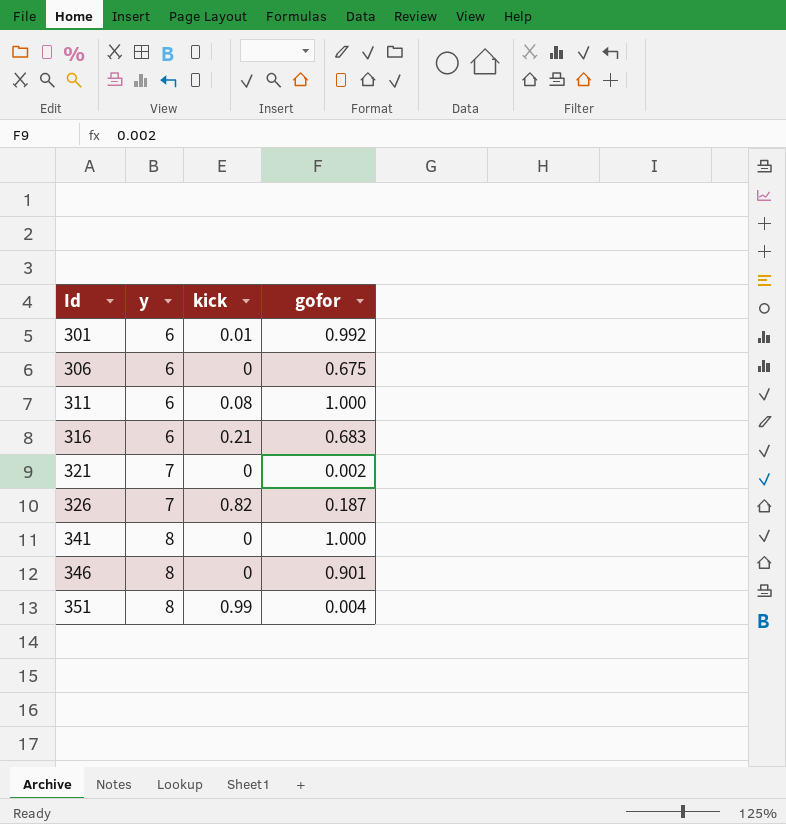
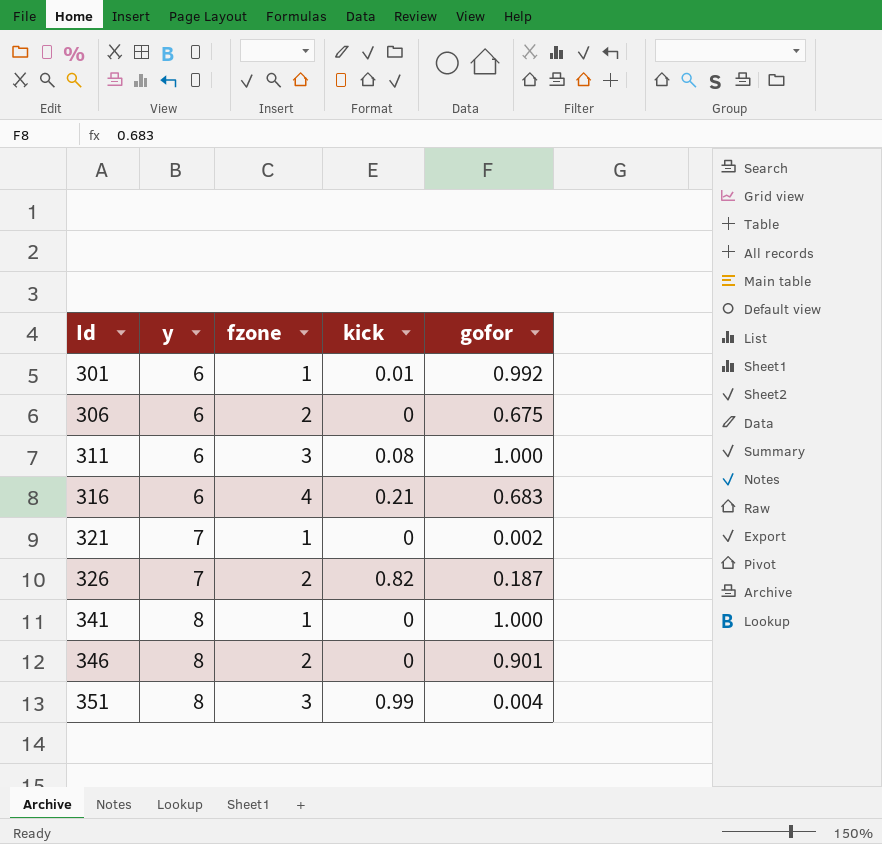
column fzone | position: none -> 3

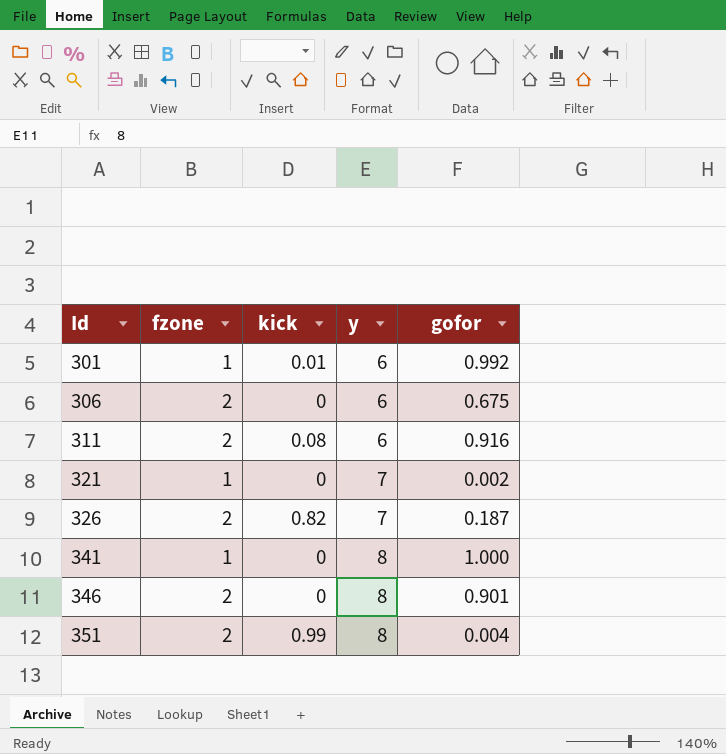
column y | position: 2 -> 4
row 316: 6 | 4 | 0.21 | 0.683 -> none
311 | fzone: 3 -> 2
311 | gofor: 1.000 -> 0.916
351 | fzone: 3 -> 2

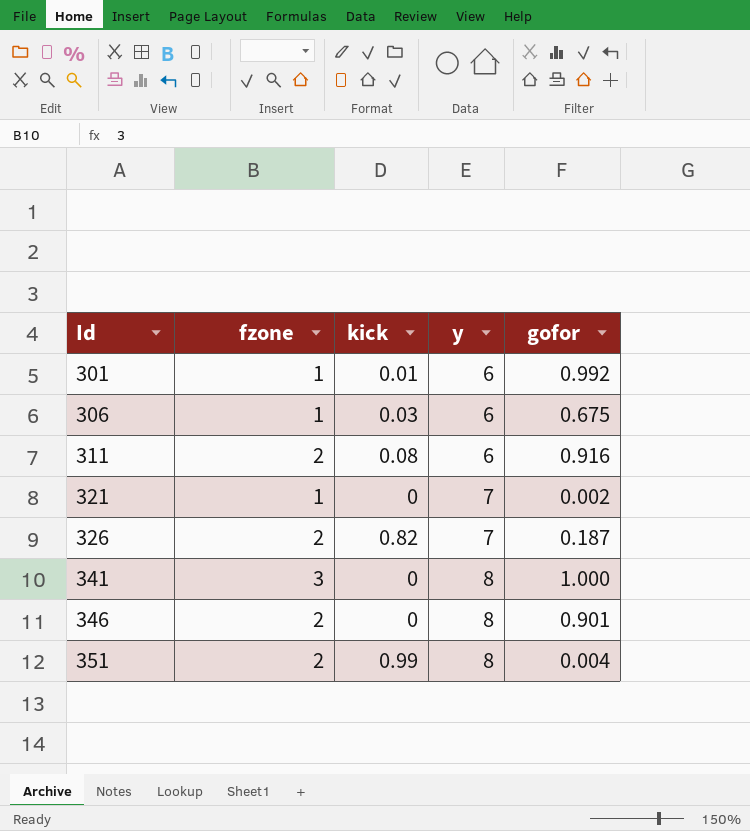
306 | fzone: 2 -> 1
306 | kick: 0 -> 0.03
341 | fzone: 1 -> 3

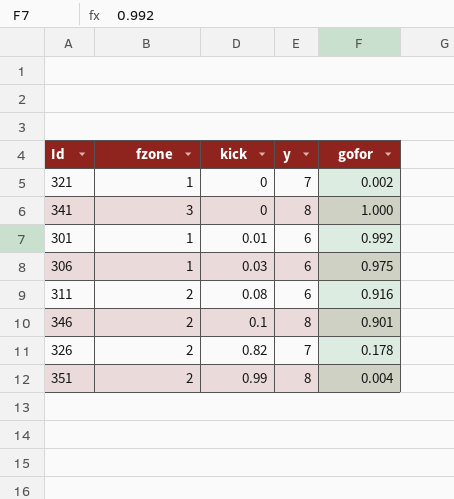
row order: Id ascending -> kick ascending
306 | gofor: 0.675 -> 0.975
346 | kick: 0 -> 0.1
326 | gofor: 0.187 -> 0.178

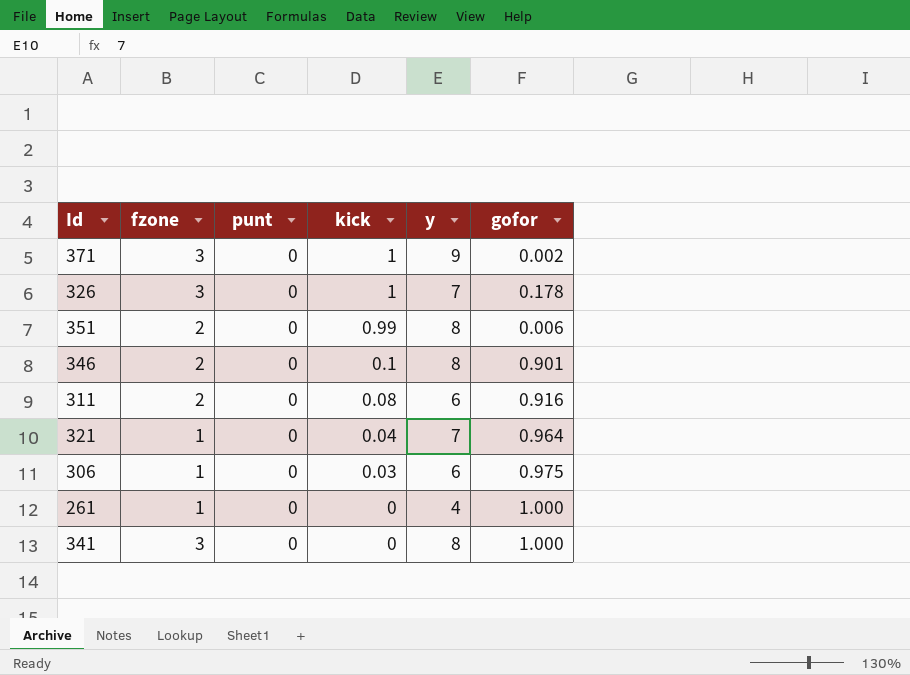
row order: kick ascending -> kick descending
column punt | position: none -> 3
row 301: 1 | 0.01 | 6 | 0.992 -> none
row 371: none -> 3 | 0 | 1 | 9 | 0.002
326 | fzone: 2 -> 3
326 | kick: 0.82 -> 1
351 | gofor: 0.004 -> 0.006
321 | kick: 0 -> 0.04
321 | gofor: 0.002 -> 0.964
row 261: none -> 1 | 0 | 0 | 4 | 1.000

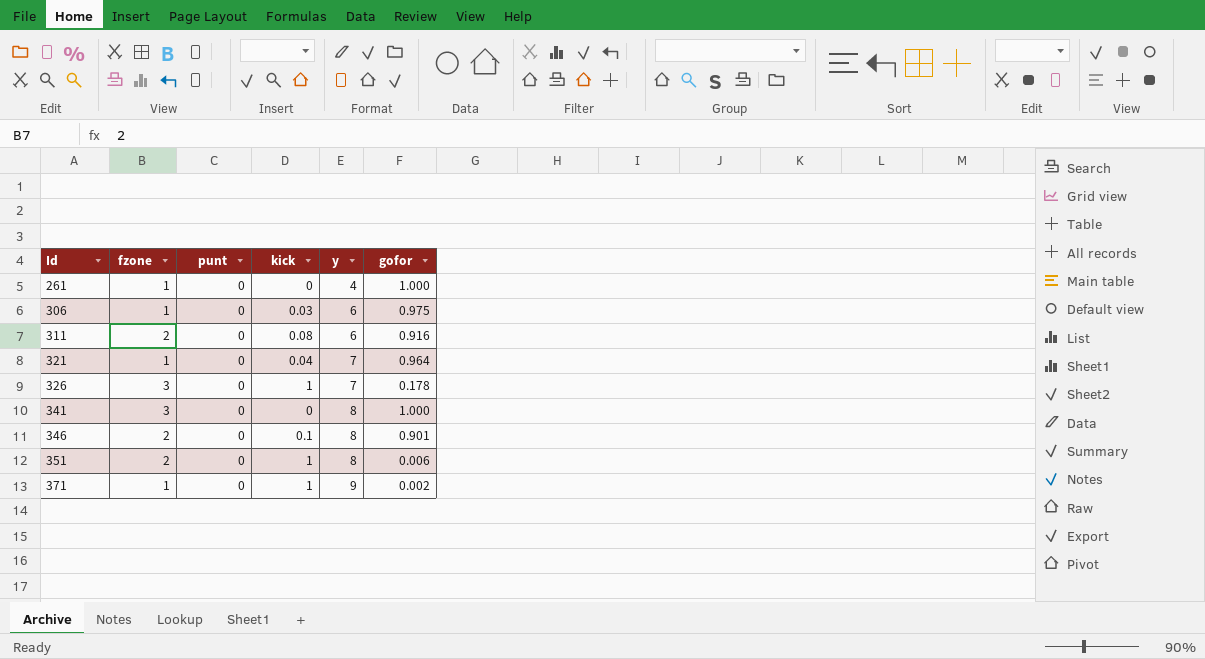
row order: kick descending -> Id ascending
351 | kick: 0.99 -> 1
371 | fzone: 3 -> 1

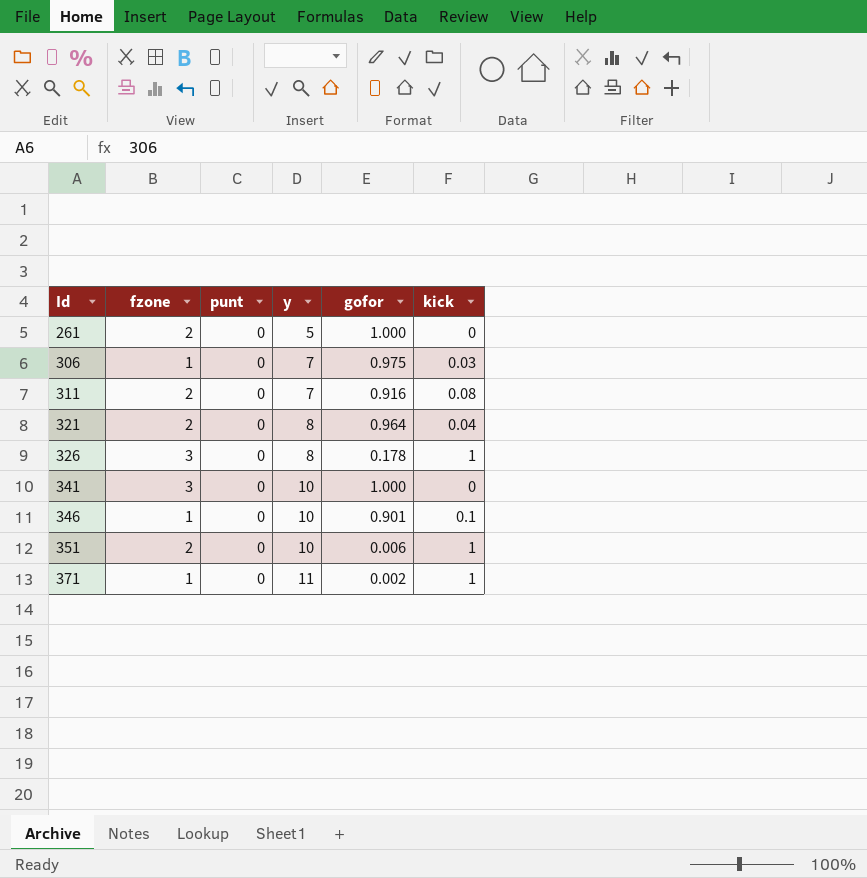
column kick | position: 4 -> 6
261 | fzone: 1 -> 2
261 | y: 4 -> 5
306 | y: 6 -> 7
311 | y: 6 -> 7
321 | fzone: 1 -> 2
321 | y: 7 -> 8
326 | y: 7 -> 8
341 | y: 8 -> 10
346 | fzone: 2 -> 1
346 | y: 8 -> 10
351 | y: 8 -> 10
371 | y: 9 -> 11

